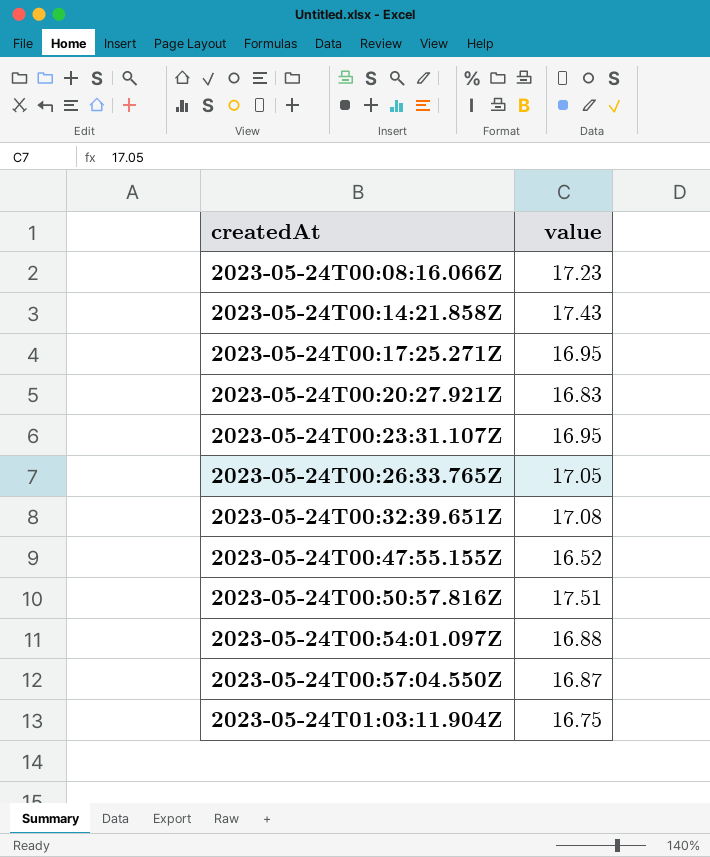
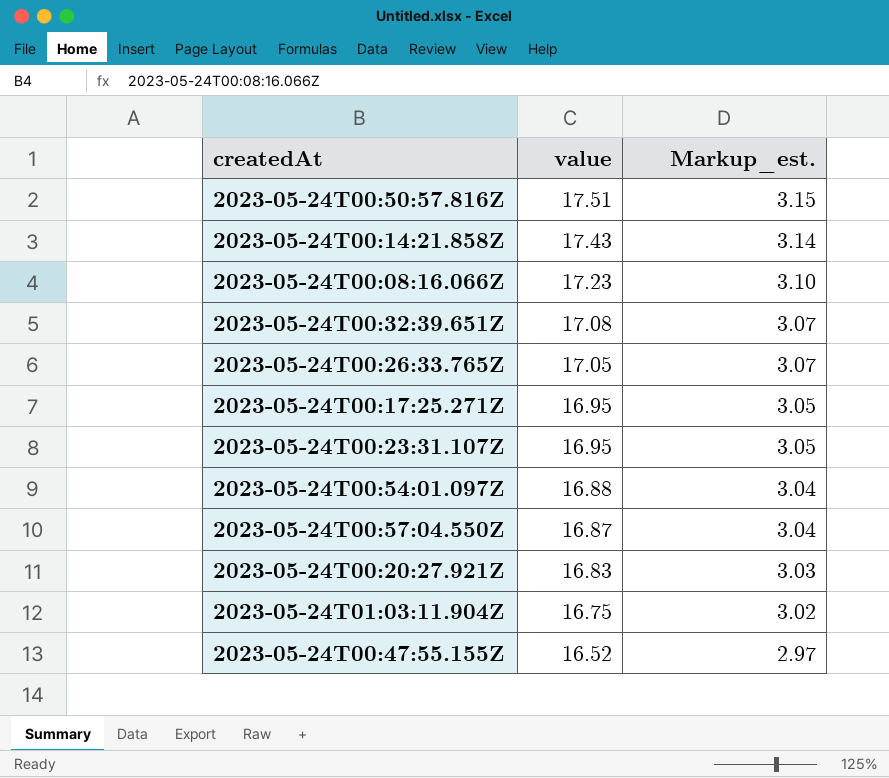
row order: createdAt ascending -> value descending
column Markup_est. | formula: none -> [value] * 0.18

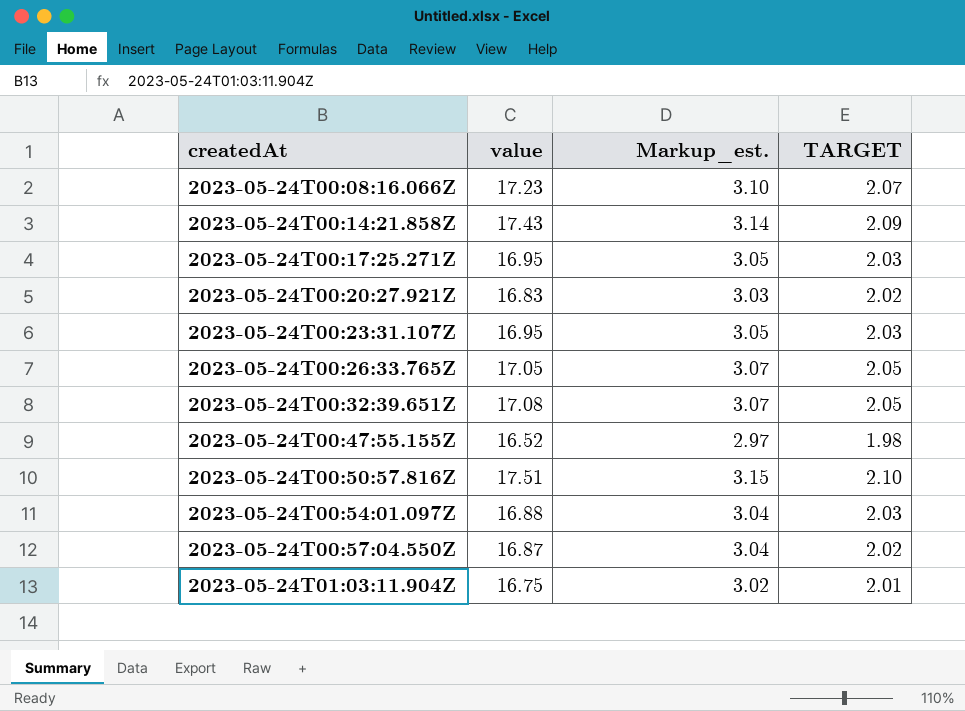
row order: value descending -> createdAt ascending
column TARGET | formula: none -> [value] * 0.12

